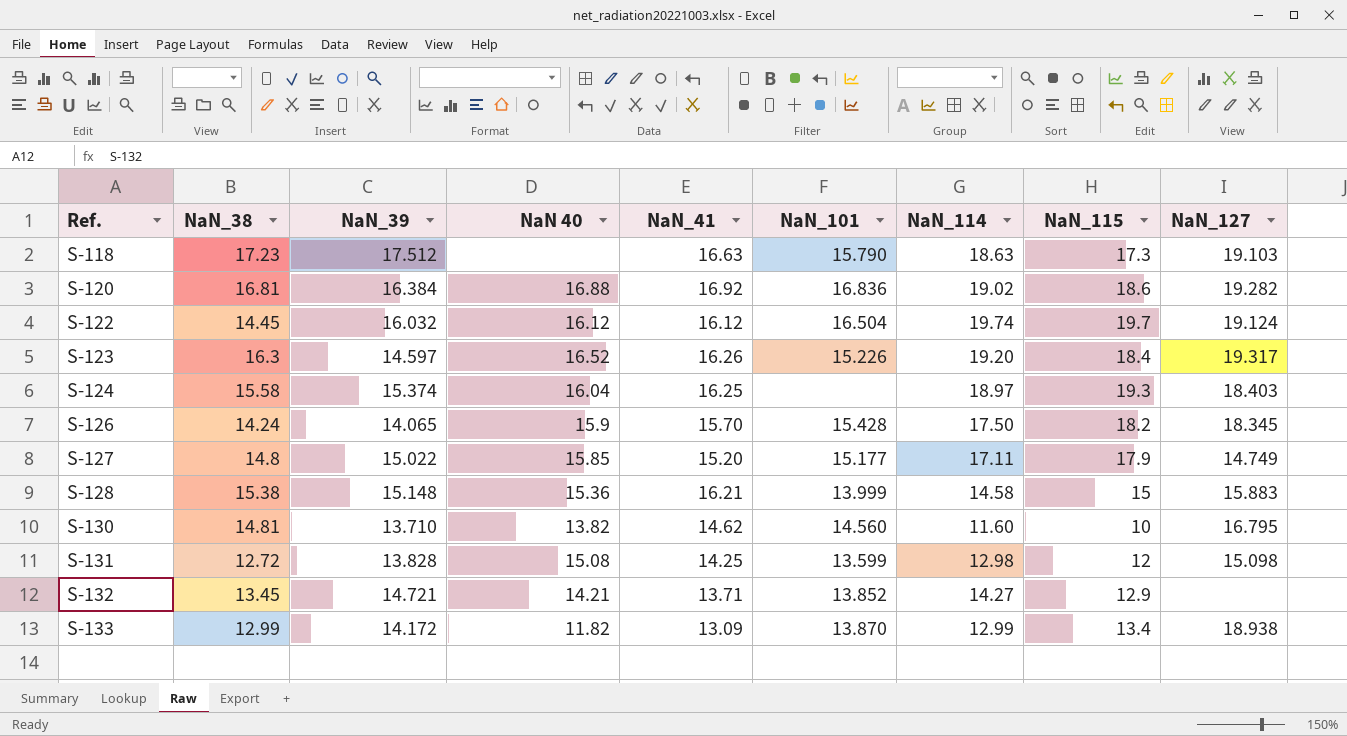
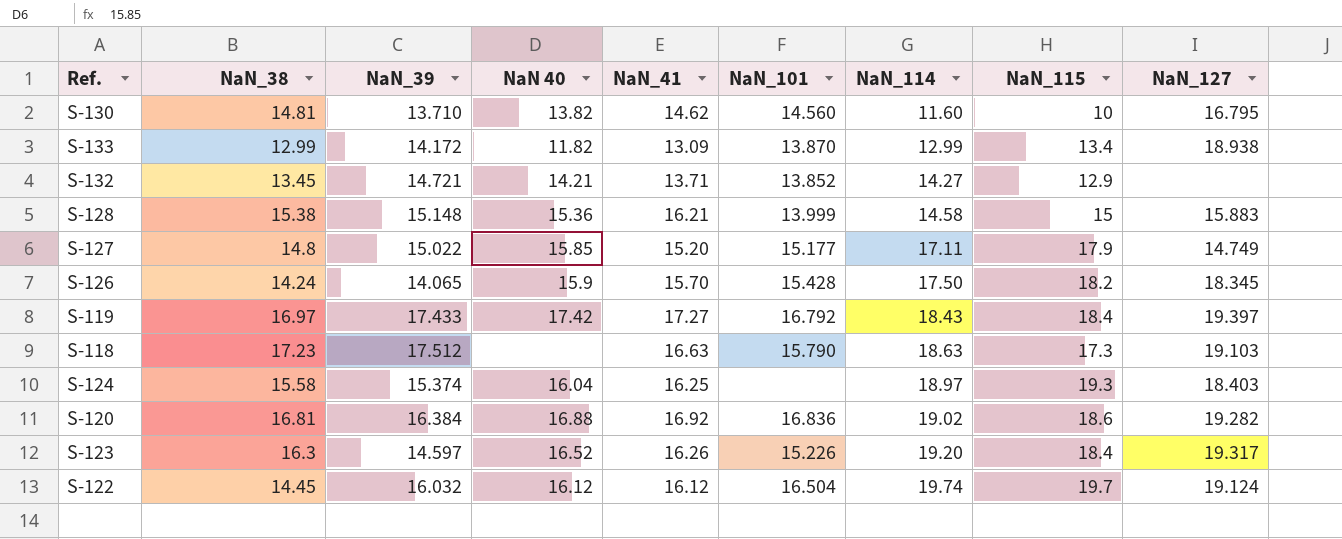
row order: Ref. ascending -> NaN_114 ascending
row S-131: 12.72 | 13.828 | 15.08 | 14.25 | 13.599 | 12.98 | 12 | 15.098 -> none
row S-119: none -> 16.97 | 17.433 | 17.42 | 17.27 | 16.792 | 18.43 | 18.4 | 19.397

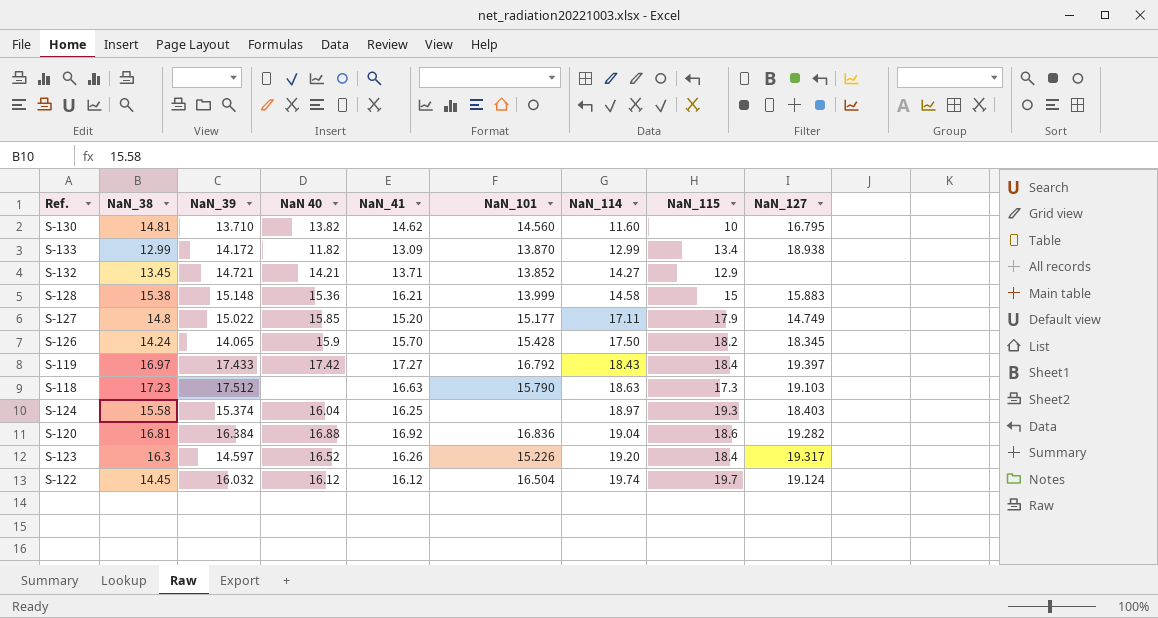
S-120 | NaN_114: 19.02 -> 19.04

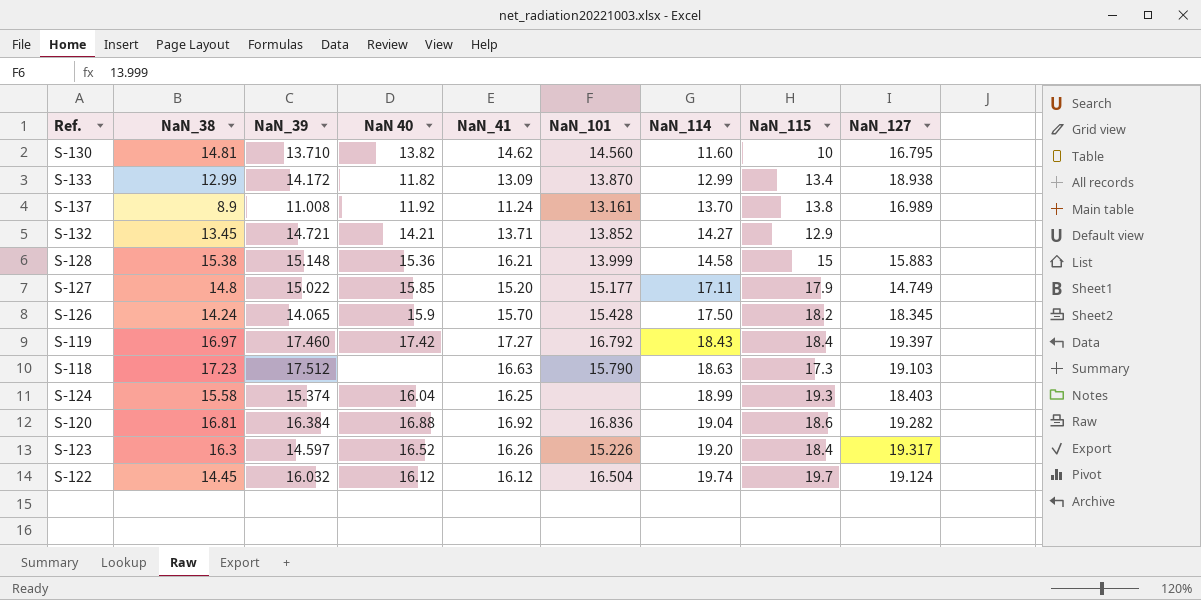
row S-137: none -> 8.9 | 11.008 | 11.92 | 11.24 | 13.161 | 13.70 | 13.8 | 16.989
S-119 | NaN_39: 17.433 -> 17.460
S-124 | NaN_114: 18.97 -> 18.99

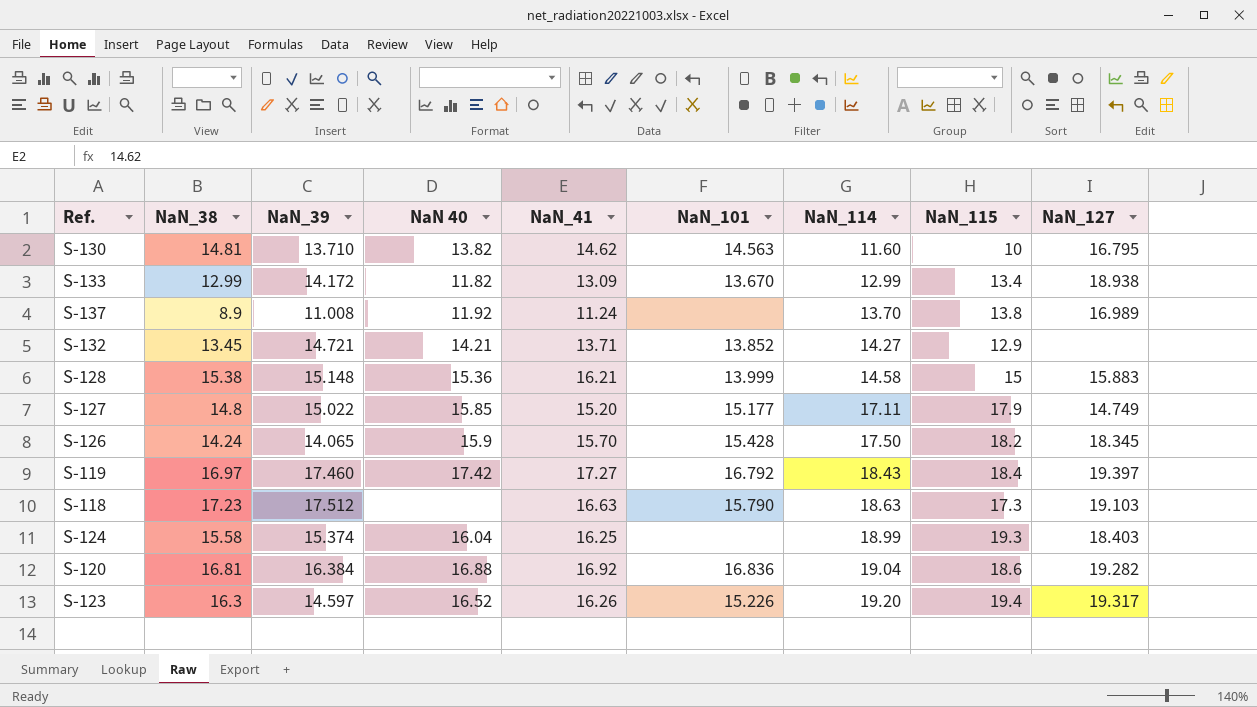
row S-122: 14.45 | 16.032 | 16.12 | 16.12 | 16.504 | 19.74 | 19.7 | 19.124 -> none
S-130 | NaN_101: 14.560 -> 14.563
S-133 | NaN_101: 13.870 -> 13.670
S-137 | NaN_101: 13.161 -> none
S-123 | NaN_115: 18.4 -> 19.4

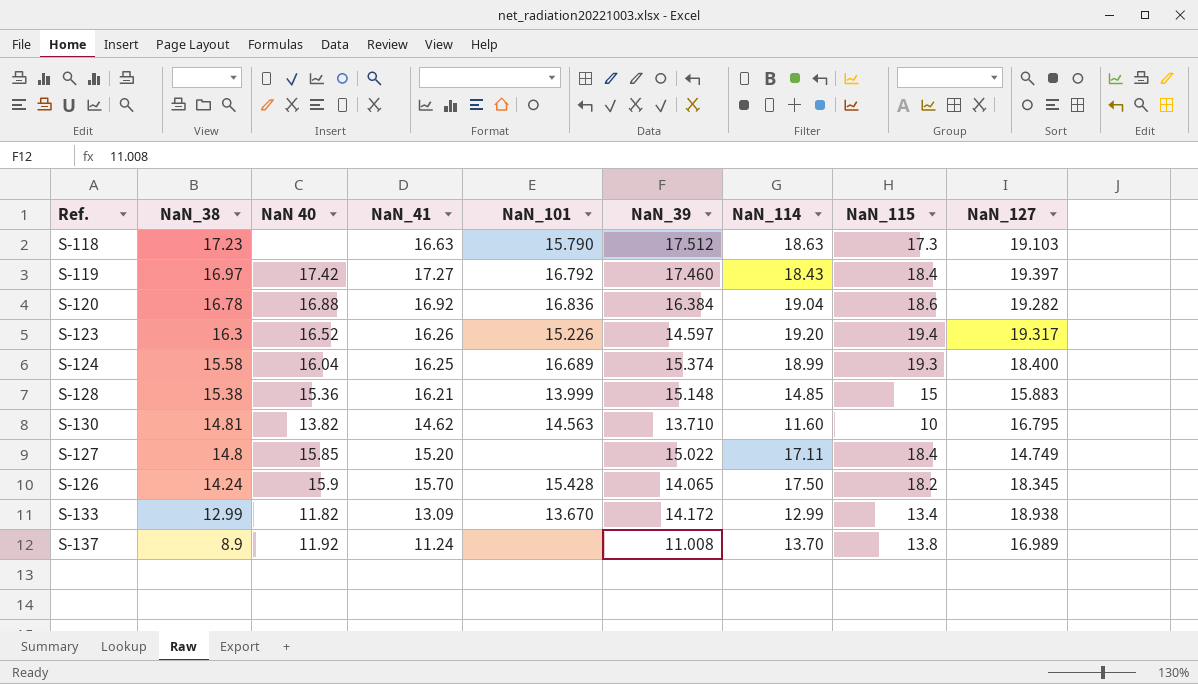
row order: NaN_114 ascending -> NaN_38 descending
column NaN_39 | position: 3 -> 6
row S-132: 13.45 | 14.721 | 14.21 | 13.71 | 13.852 | 14.27 | 12.9 | none -> none
S-120 | NaN_38: 16.81 -> 16.78
S-124 | NaN_101: none -> 16.689
S-124 | NaN_127: 18.403 -> 18.400
S-128 | NaN_114: 14.58 -> 14.85
S-127 | NaN_101: 15.177 -> none
S-127 | NaN_115: 17.9 -> 18.4

